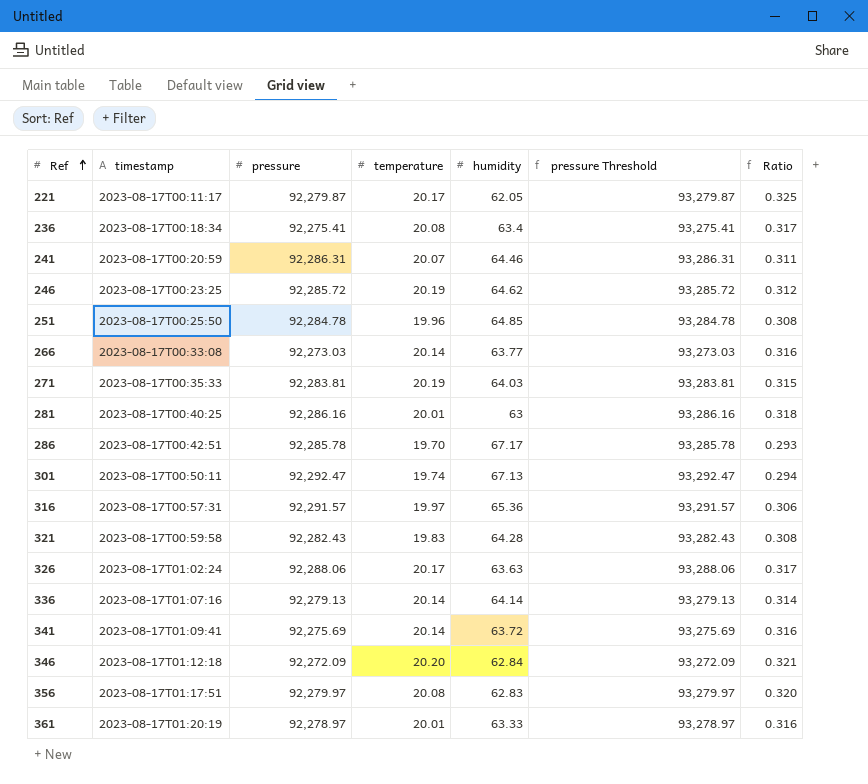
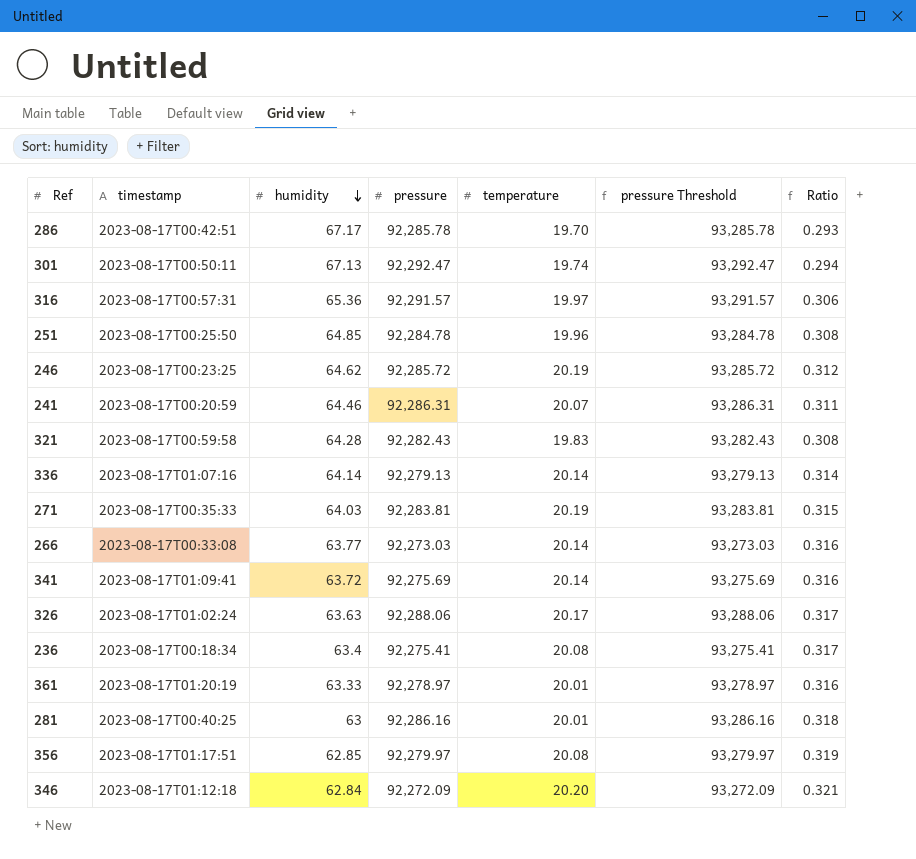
row order: Ref ascending -> humidity descending
column humidity | position: 5 -> 3
row 221: 2023-08-17T00:11:17 | 92,279.87 | 20.17 | 62.05 | 93,279.87 | 0.325 -> none
356 | humidity: 62.83 -> 62.85
356 | Ratio: 0.320 -> 0.319

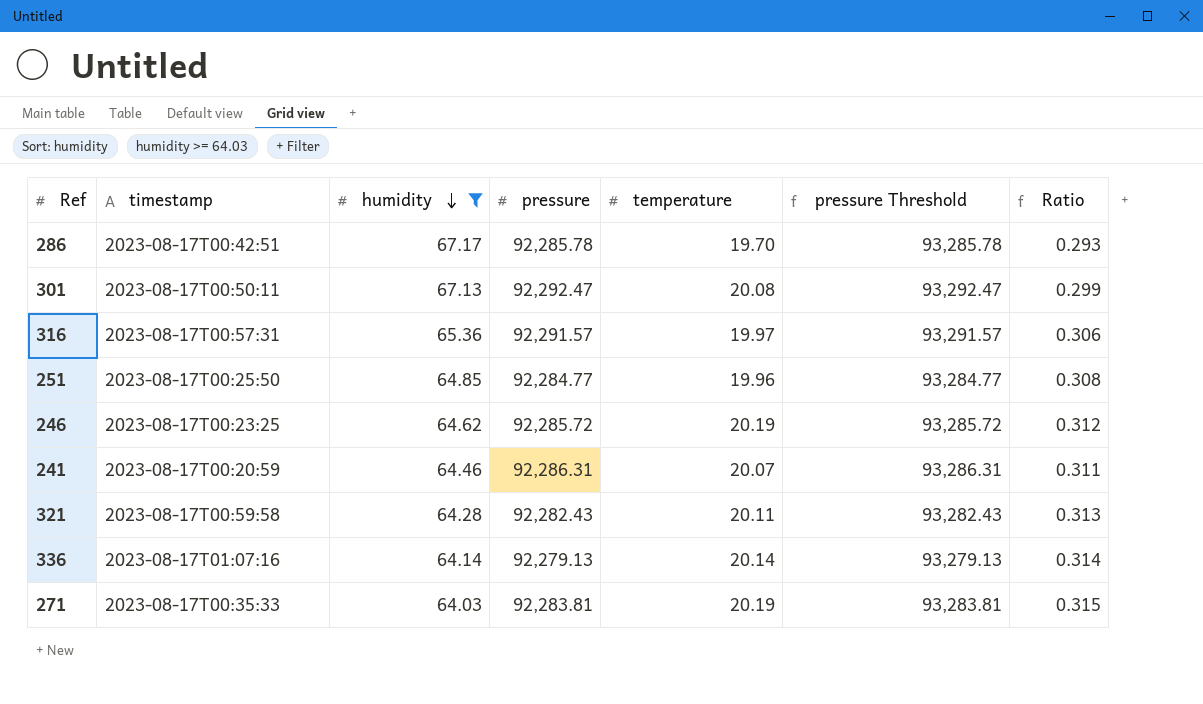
filter: none -> humidity >= 64.03
301 | temperature: 19.74 -> 20.08
301 | Ratio: 0.294 -> 0.299
251 | pressure: 92,284.78 -> 92,284.77
251 | pressure Threshold: 93,284.78 -> 93,284.77
321 | temperature: 19.83 -> 20.11
321 | Ratio: 0.308 -> 0.313

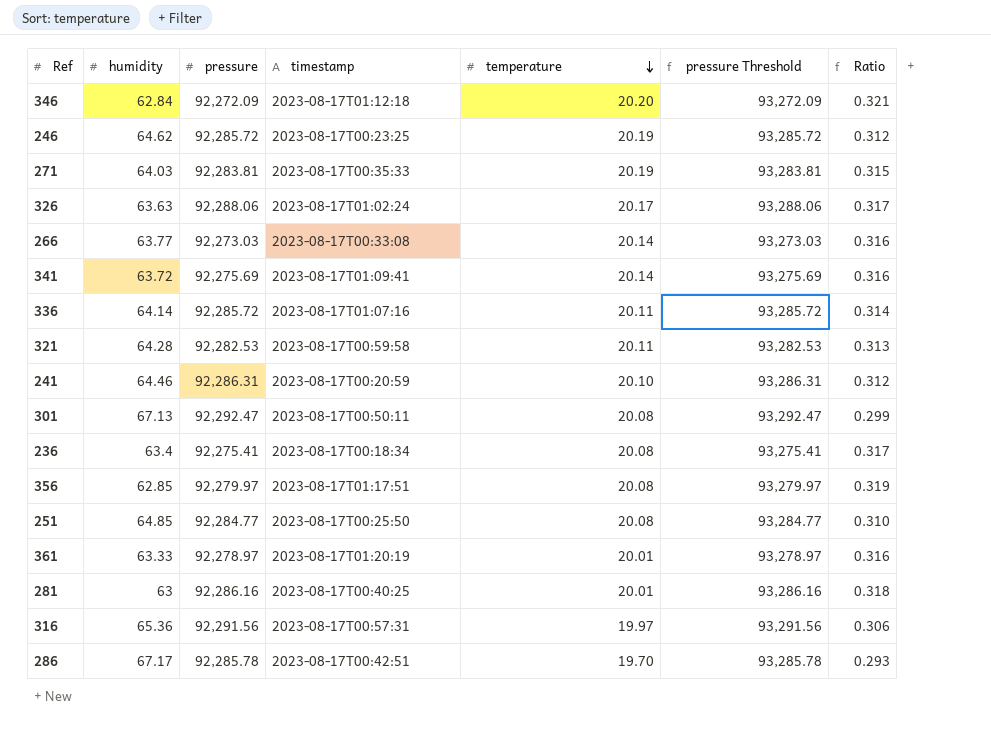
filter: humidity >= 64.03 -> none
row order: humidity descending -> temperature descending
column timestamp | position: 2 -> 4
336 | pressure: 92,279.13 -> 92,285.72
336 | temperature: 20.14 -> 20.11
336 | pressure Threshold: 93,279.13 -> 93,285.72
321 | pressure: 92,282.43 -> 92,282.53
321 | pressure Threshold: 93,282.43 -> 93,282.53
241 | temperature: 20.07 -> 20.10
241 | Ratio: 0.311 -> 0.312
251 | temperature: 19.96 -> 20.08
251 | Ratio: 0.308 -> 0.310
316 | pressure: 92,291.57 -> 92,291.56
316 | pressure Threshold: 93,291.57 -> 93,291.56

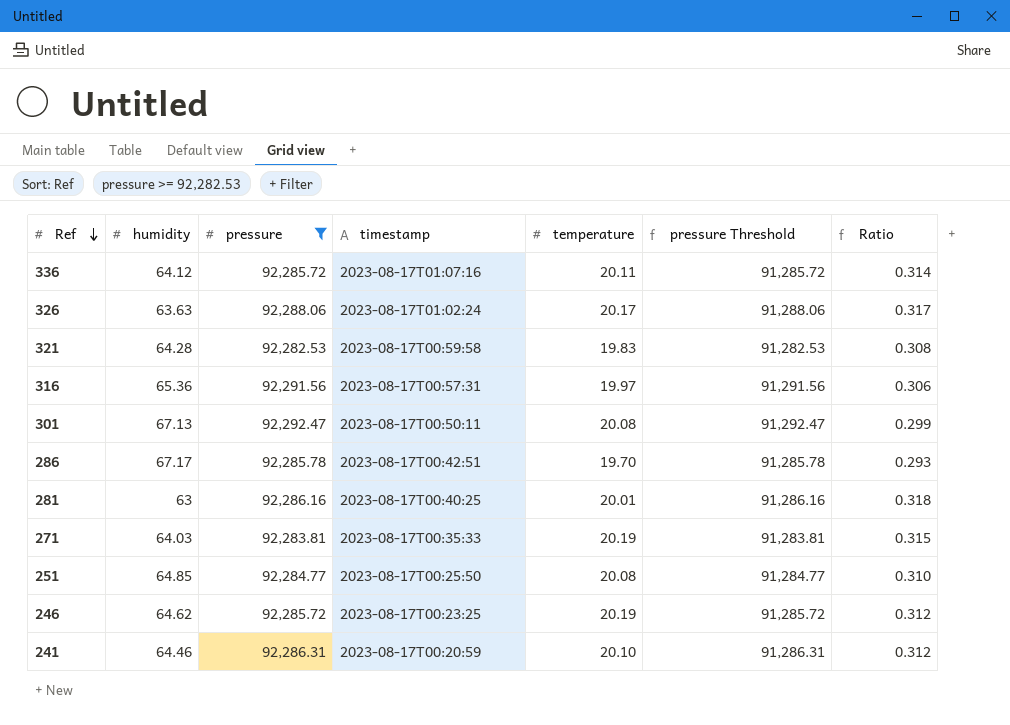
filter: none -> pressure >= 92,282.53
row order: temperature descending -> Ref descending
column pressure Threshold | formula: [pressure] + 1000 -> [pressure] - 1000
336 | humidity: 64.14 -> 64.12
321 | temperature: 20.11 -> 19.83
321 | Ratio: 0.313 -> 0.308

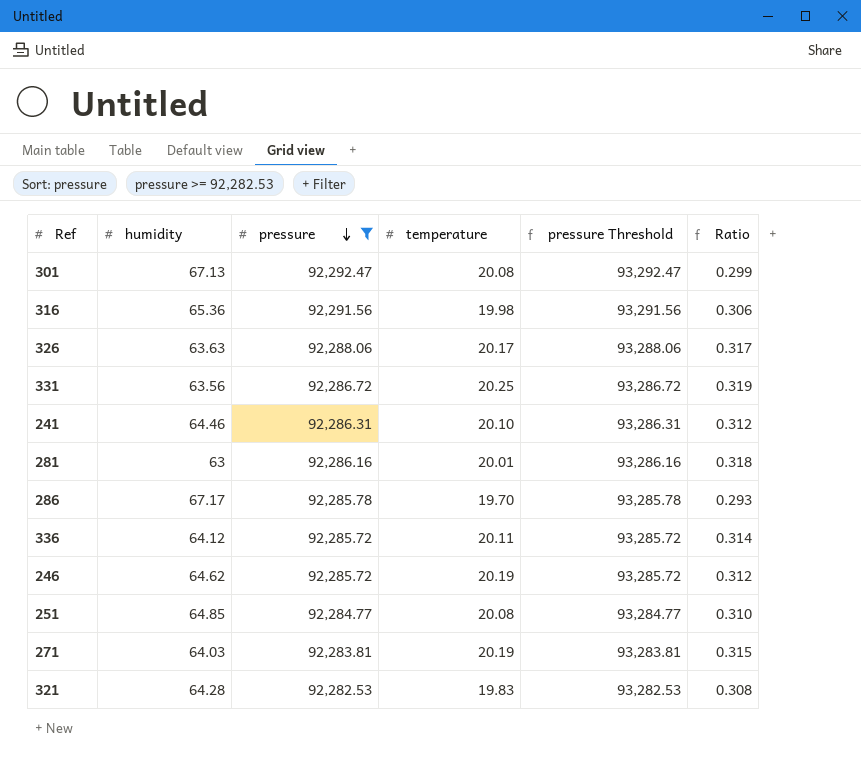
row order: Ref descending -> pressure descending
column timestamp | position: 4 -> none
column pressure Threshold | formula: [pressure] - 1000 -> [pressure] + 1000
316 | temperature: 19.97 -> 19.98
row 331: none -> 63.56 | 92,286.72 | 20.25 | 93,286.72 | 0.319

